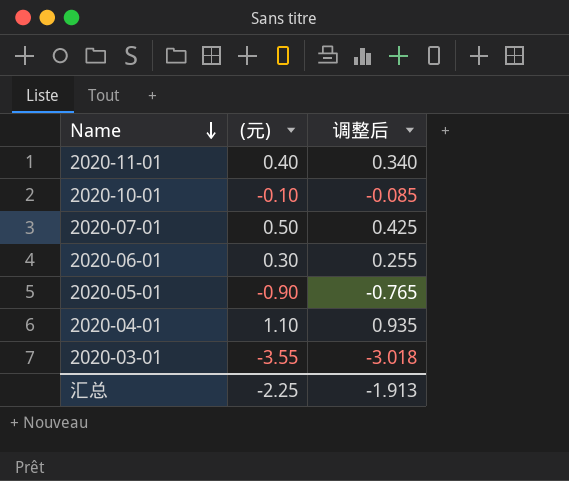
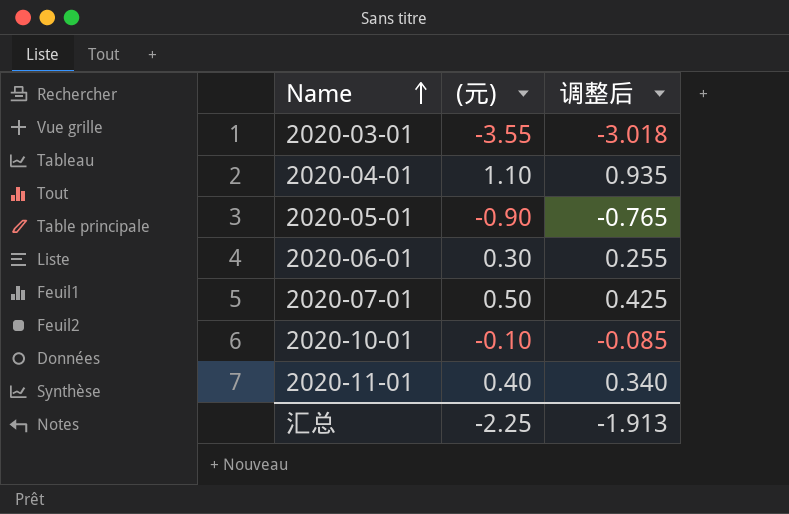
row order: Name descending -> Name ascending

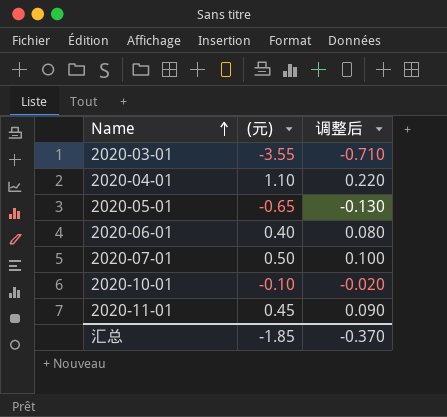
column 调整后 | formula: [(元)] * 0.85 -> [(元)] * 0.2
2020-05-01 | (元): -0.90 -> -0.65
2020-06-01 | (元): 0.30 -> 0.40
2020-11-01 | (元): 0.40 -> 0.45
汇总 | (元): -2.25 -> -1.85
汇总 | 调整后: -1.913 -> -0.370

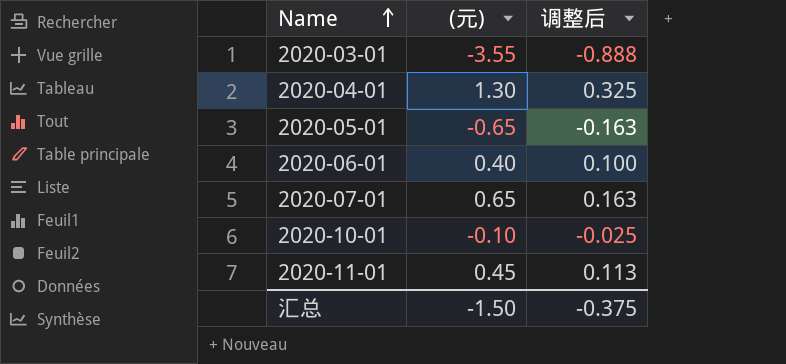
column 调整后 | formula: [(元)] * 0.2 -> [(元)] * 0.25
2020-04-01 | (元): 1.10 -> 1.30
2020-07-01 | (元): 0.50 -> 0.65
汇总 | (元): -1.85 -> -1.50
汇总 | 调整后: -0.370 -> -0.375

